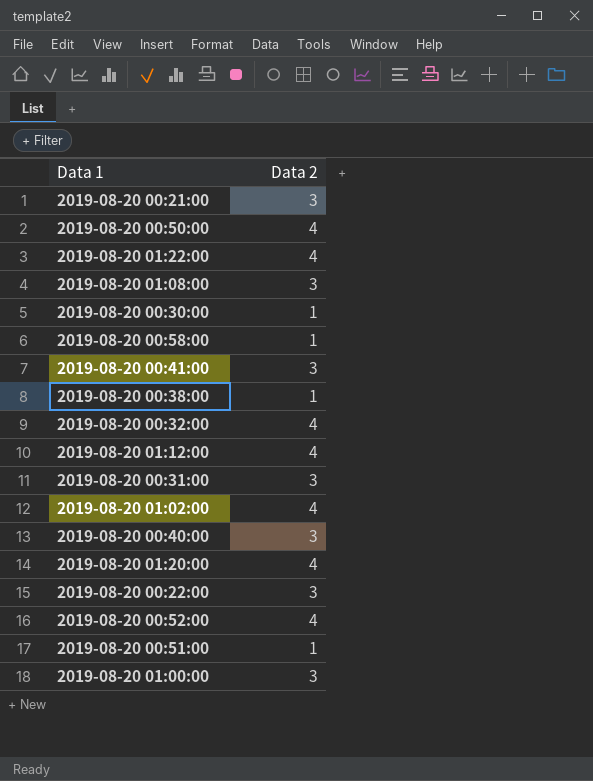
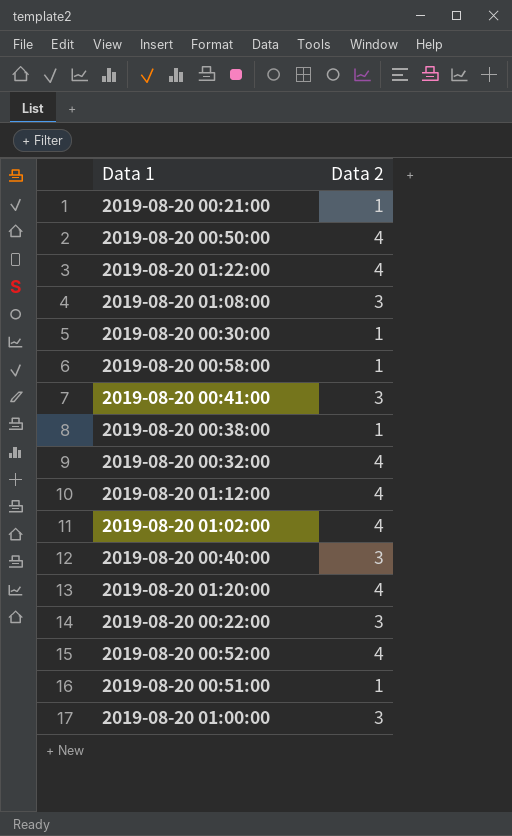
row 2019-08-20 00:31:00: 3 -> none
2019-08-20 00:21:00 | Data 2: 3 -> 1

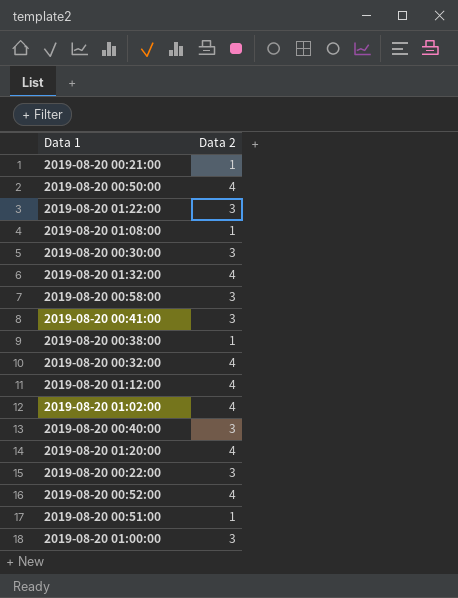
2019-08-20 01:22:00 | Data 2: 4 -> 3
2019-08-20 01:08:00 | Data 2: 3 -> 1
2019-08-20 00:30:00 | Data 2: 1 -> 3
row 2019-08-20 01:32:00: none -> 4
2019-08-20 00:58:00 | Data 2: 1 -> 3

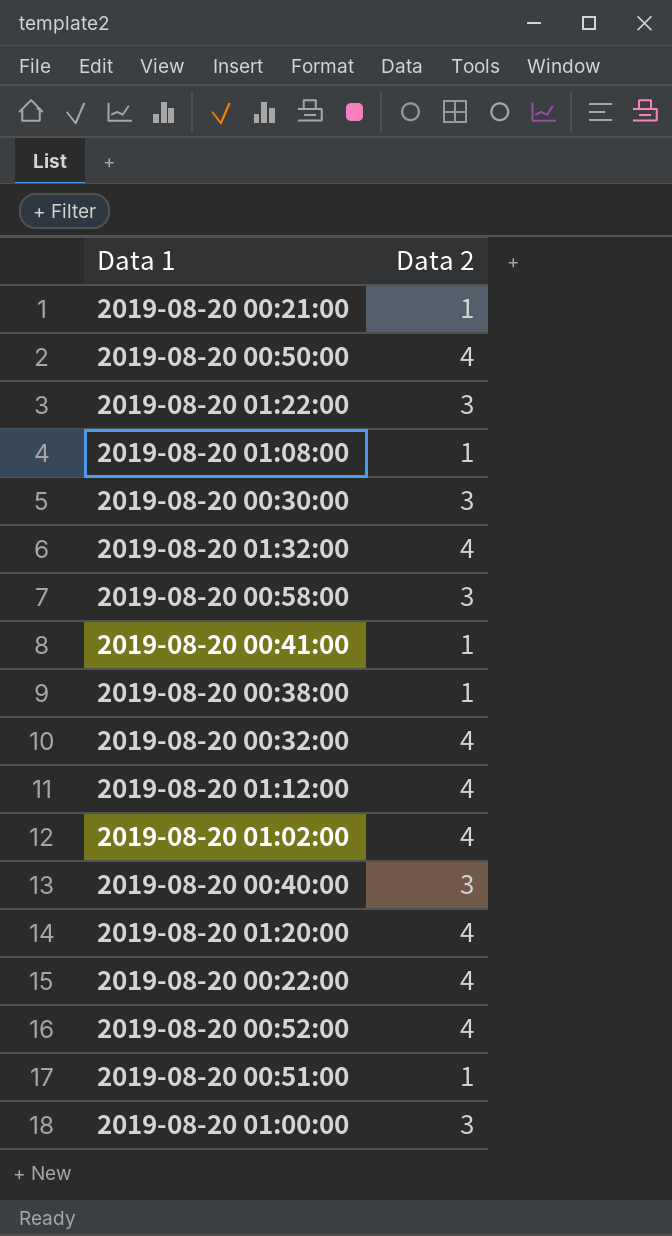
2019-08-20 00:41:00 | Data 2: 3 -> 1
2019-08-20 00:22:00 | Data 2: 3 -> 4

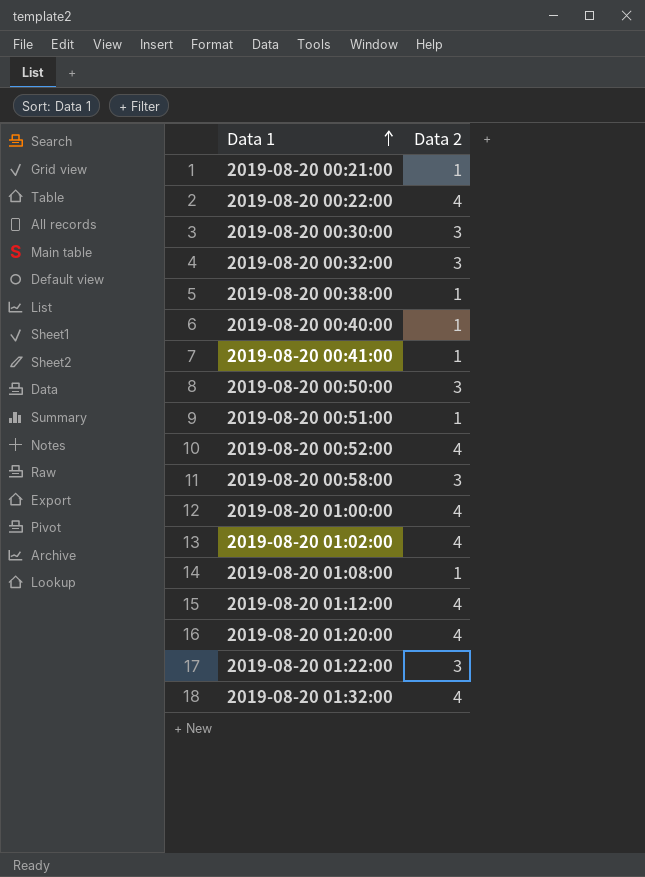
row order: none -> Data 1 ascending
2019-08-20 00:32:00 | Data 2: 4 -> 3
2019-08-20 00:40:00 | Data 2: 3 -> 1
2019-08-20 00:50:00 | Data 2: 4 -> 3
2019-08-20 01:00:00 | Data 2: 3 -> 4

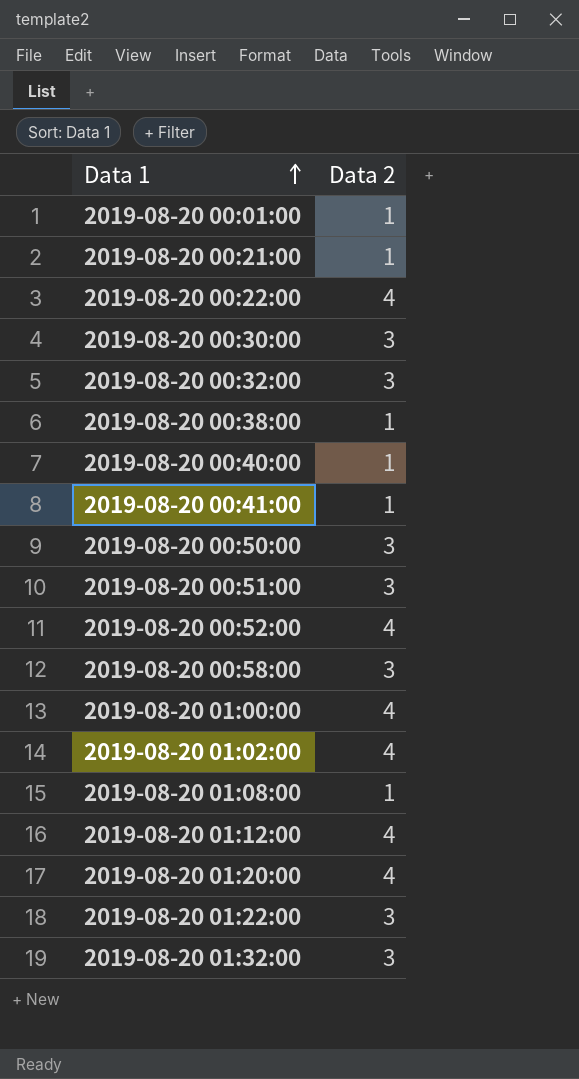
row 2019-08-20 00:01:00: none -> 1
2019-08-20 00:51:00 | Data 2: 1 -> 3
2019-08-20 01:32:00 | Data 2: 4 -> 3

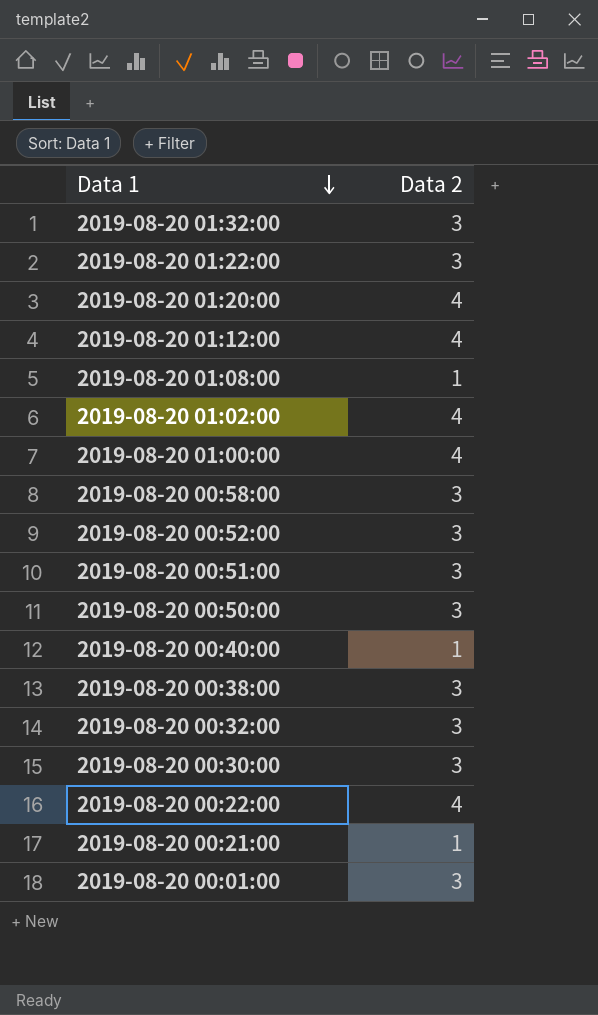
row order: Data 1 ascending -> Data 1 descending
row 2019-08-20 00:41:00: 1 -> none
2019-08-20 00:52:00 | Data 2: 4 -> 3
2019-08-20 00:38:00 | Data 2: 1 -> 3
2019-08-20 00:01:00 | Data 2: 1 -> 3

